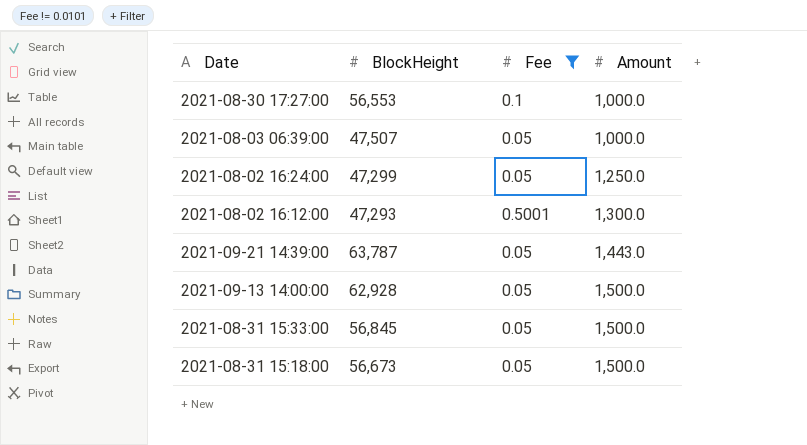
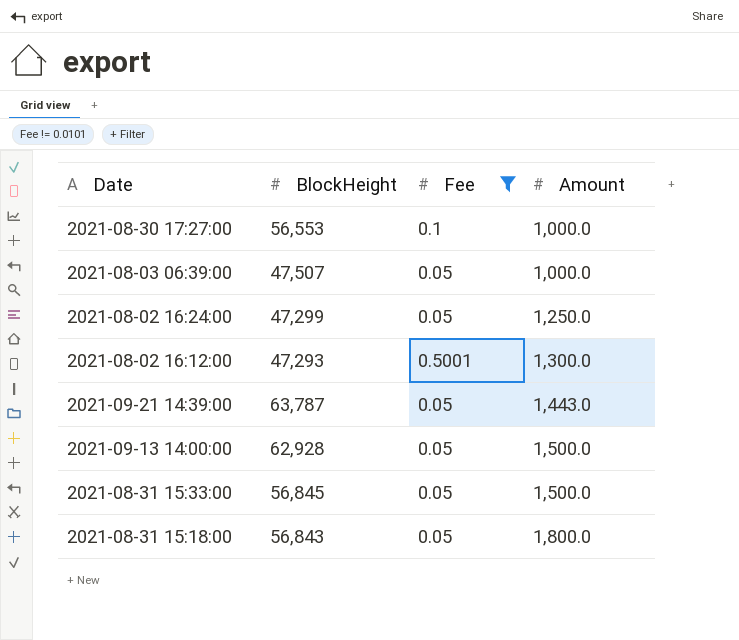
2021-08-31 15:18:00 | BlockHeight: 56,673 -> 56,843
2021-08-31 15:18:00 | Amount: 1,500.0 -> 1,800.0

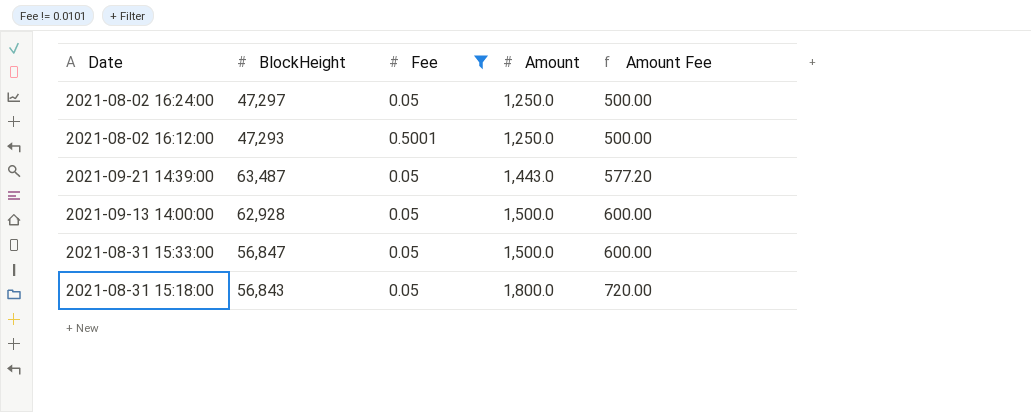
column Amount Fee | formula: none -> [Amount] * 0.4
row 2021-08-30 17:27:00: 56,553 | 0.1 | 1,000.0 -> none
row 2021-08-03 06:39:00: 47,507 | 0.05 | 1,000.0 -> none
2021-08-02 16:24:00 | BlockHeight: 47,299 -> 47,297
2021-08-02 16:12:00 | Amount: 1,300.0 -> 1,250.0
2021-09-21 14:39:00 | BlockHeight: 63,787 -> 63,487
2021-08-31 15:33:00 | BlockHeight: 56,845 -> 56,847

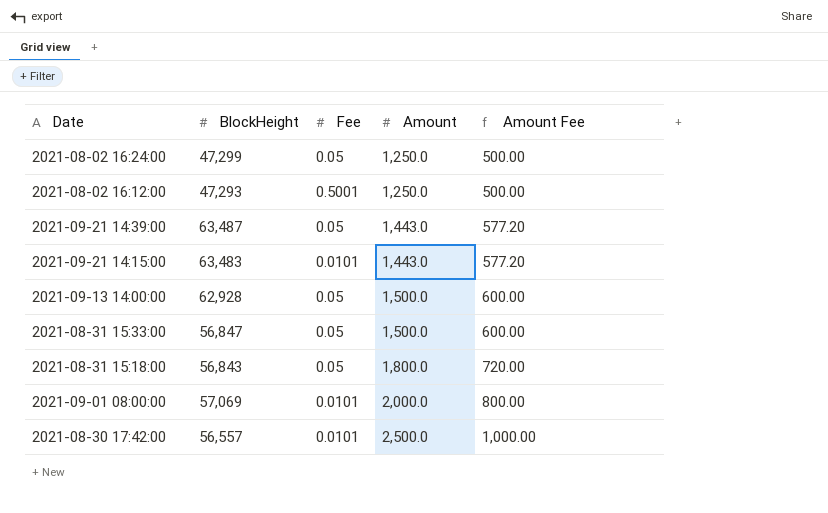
filter: Fee != 0.0101 -> none
2021-08-02 16:24:00 | BlockHeight: 47,297 -> 47,299

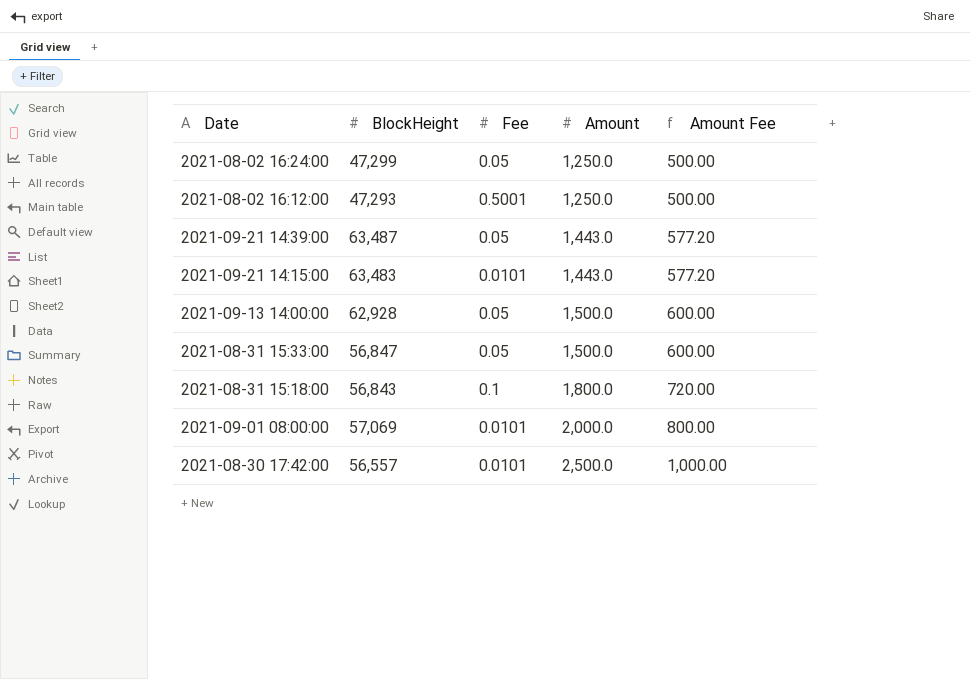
2021-08-31 15:18:00 | Fee: 0.05 -> 0.1

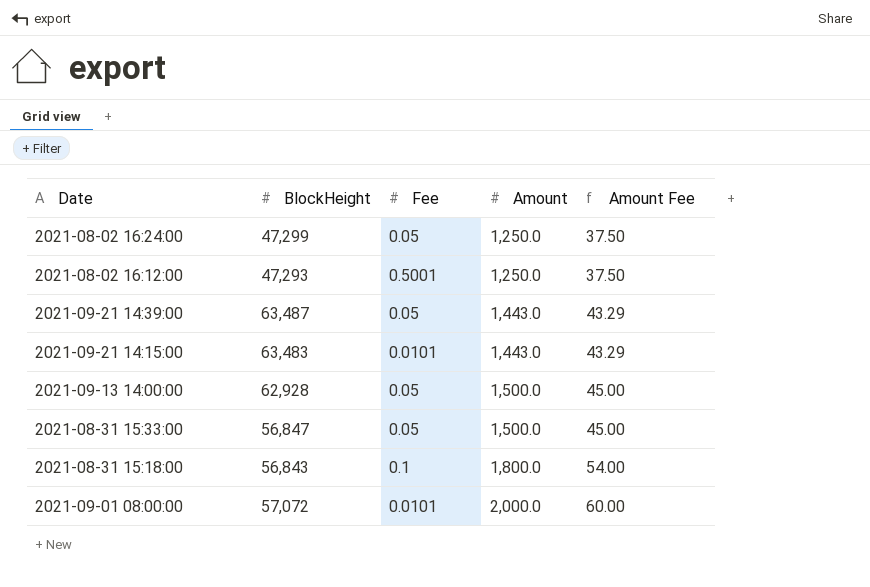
column Amount Fee | formula: [Amount] * 0.4 -> [Amount] * 0.03
row 2021-08-30 17:42:00: 56,557 | 0.0101 | 2,500.0 | 1,000.00 -> none
2021-09-01 08:00:00 | BlockHeight: 57,069 -> 57,072

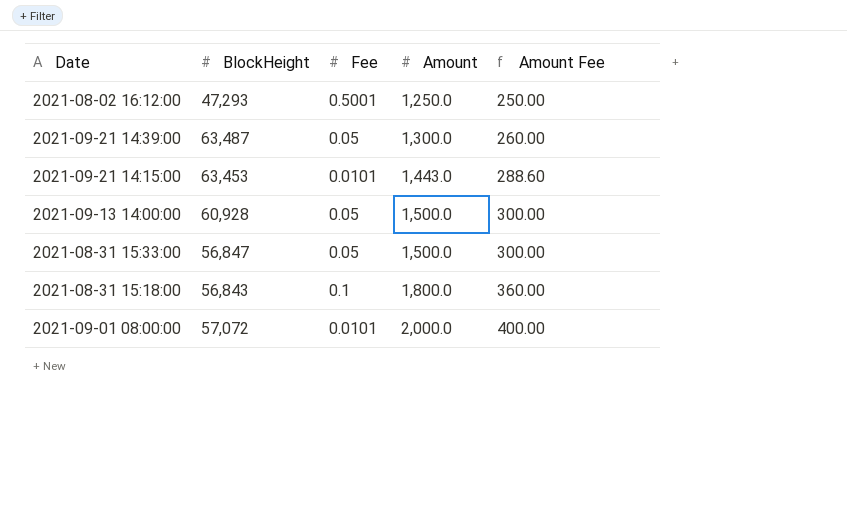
column Amount Fee | formula: [Amount] * 0.03 -> [Amount] * 0.2
row 2021-08-02 16:24:00: 47,299 | 0.05 | 1,250.0 | 37.50 -> none
2021-09-21 14:39:00 | Amount: 1,443.0 -> 1,300.0
2021-09-21 14:15:00 | BlockHeight: 63,483 -> 63,453
2021-09-13 14:00:00 | BlockHeight: 62,928 -> 60,928

